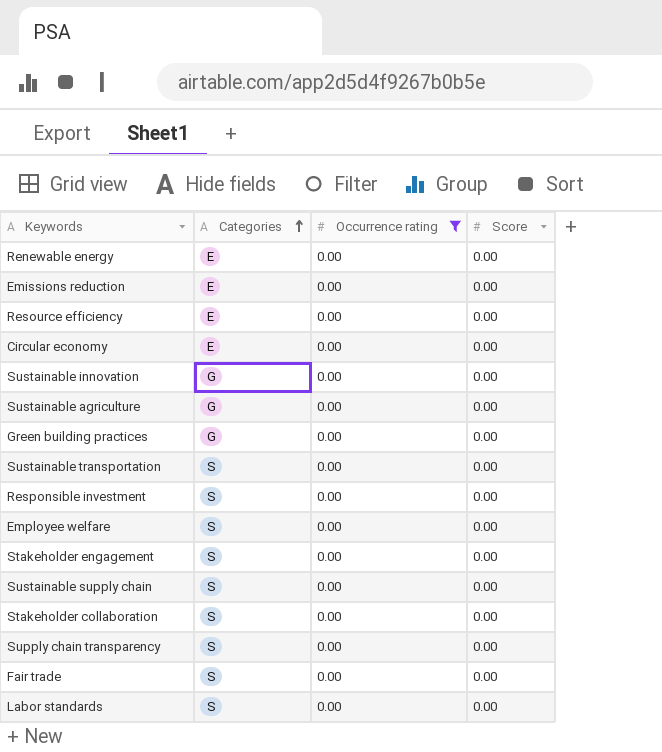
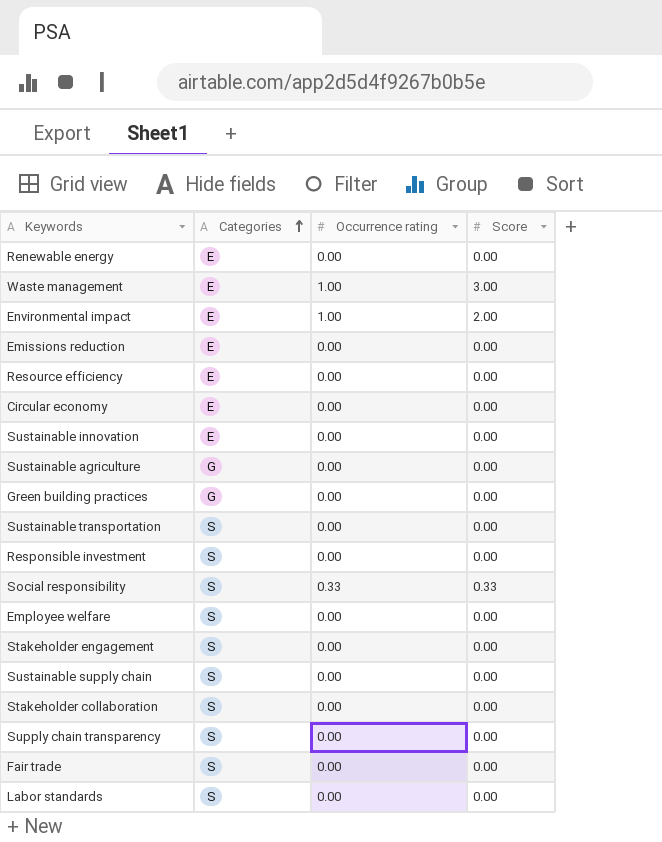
filter: Occurrence rating = 0.00 -> none
Sustainable innovation | Categories: G -> E

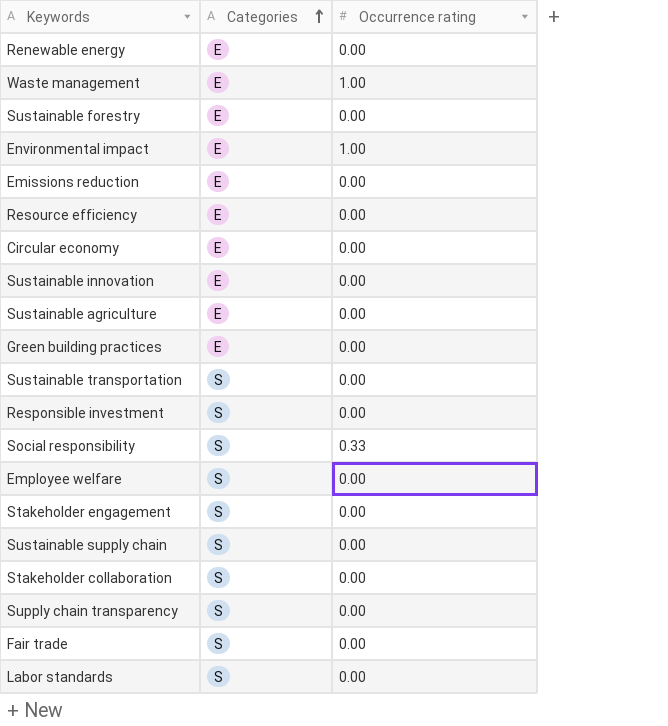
column Score | position: 4 -> none
row Sustainable forestry: none -> E | 0.00
Sustainable agriculture | Categories: G -> E
Green building practices | Categories: G -> E

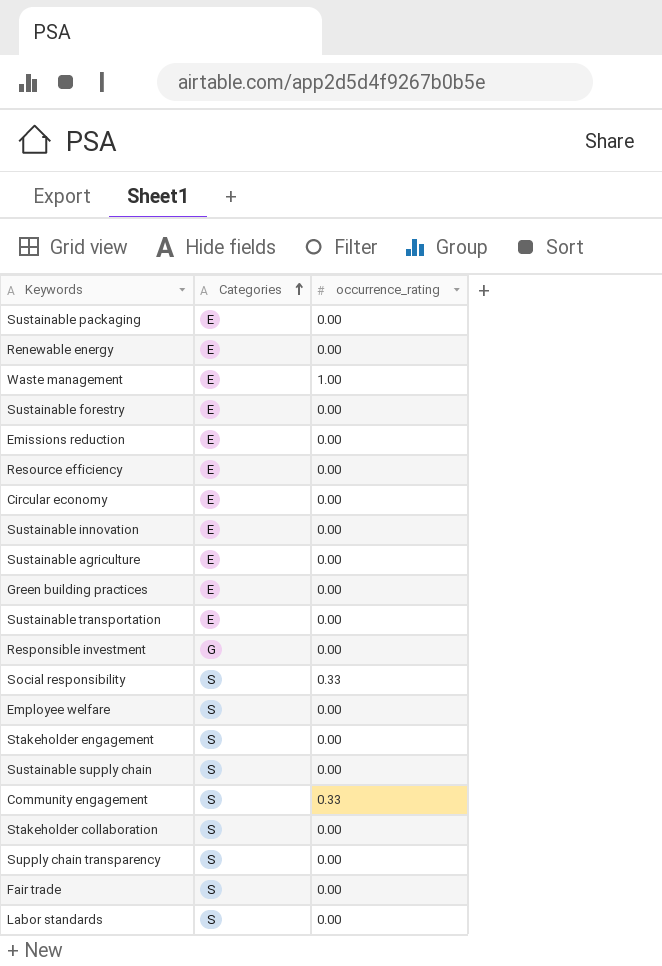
column name: Occurrence rating -> occurrence_rating
row Environmental impact: E | 1.00 -> none
row Sustainable packaging: none -> E | 0.00
Sustainable transportation | Categories: S -> E
Responsible investment | Categories: S -> G
row Community engagement: none -> S | 0.33

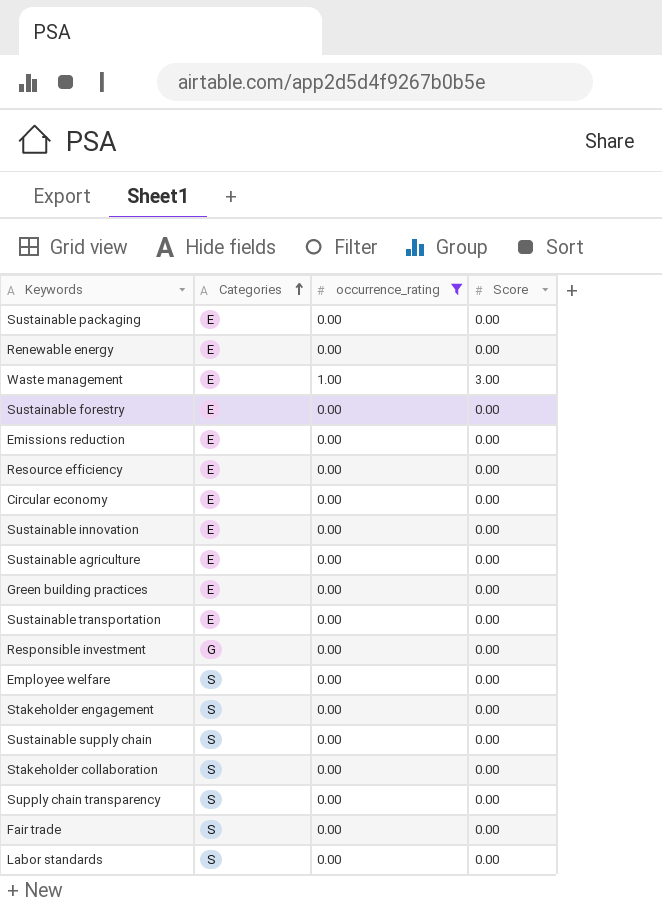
filter: none -> occurrence_rating != 0.33
column Score | position: none -> 4

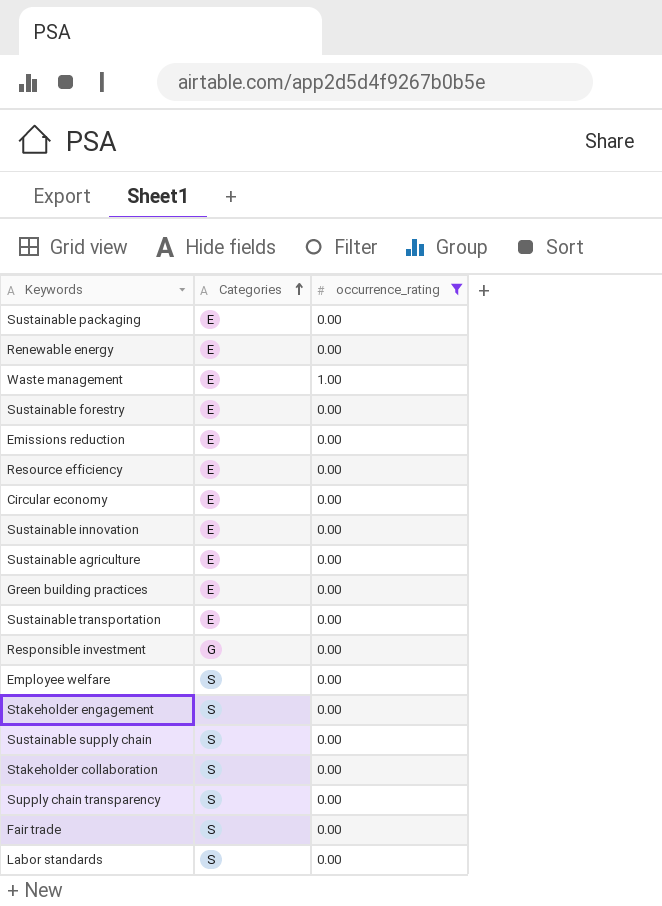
column Score | position: 4 -> none

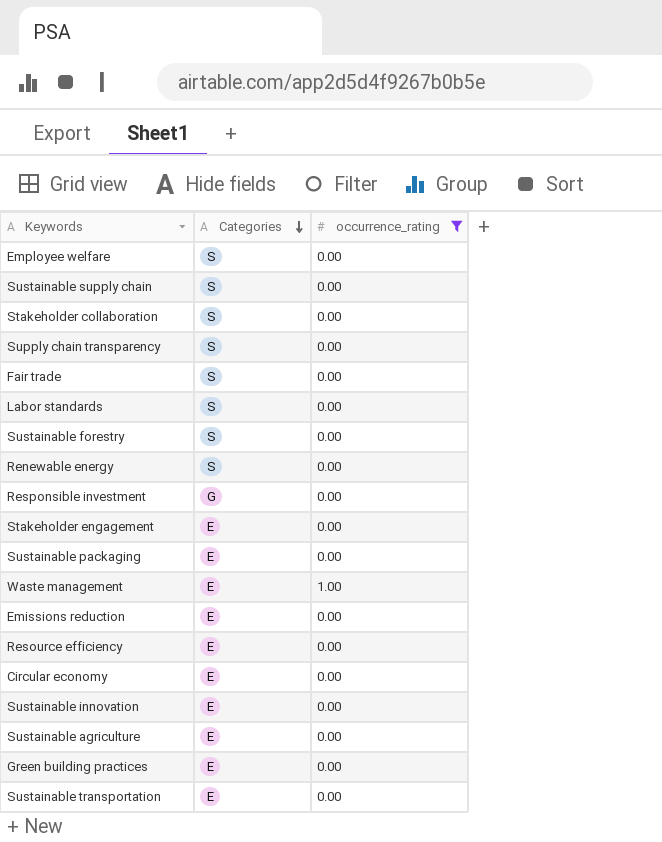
row order: Categories ascending -> Categories descending
Sustainable forestry | Categories: E -> S
Renewable energy | Categories: E -> S
Stakeholder engagement | Categories: S -> E

